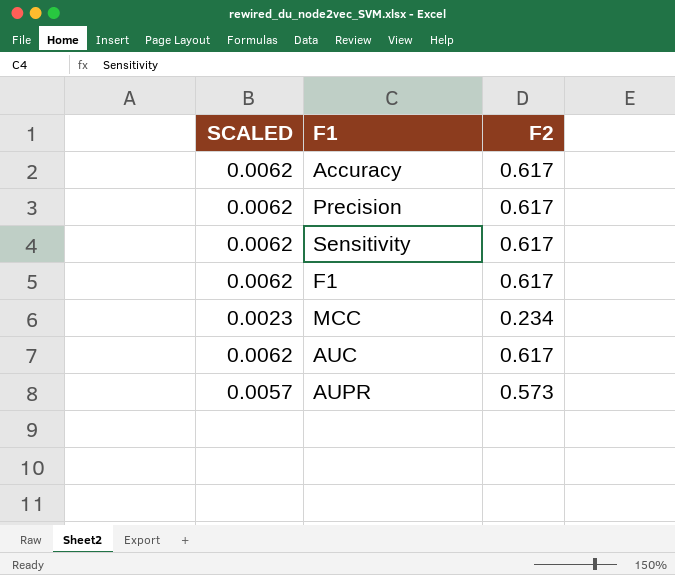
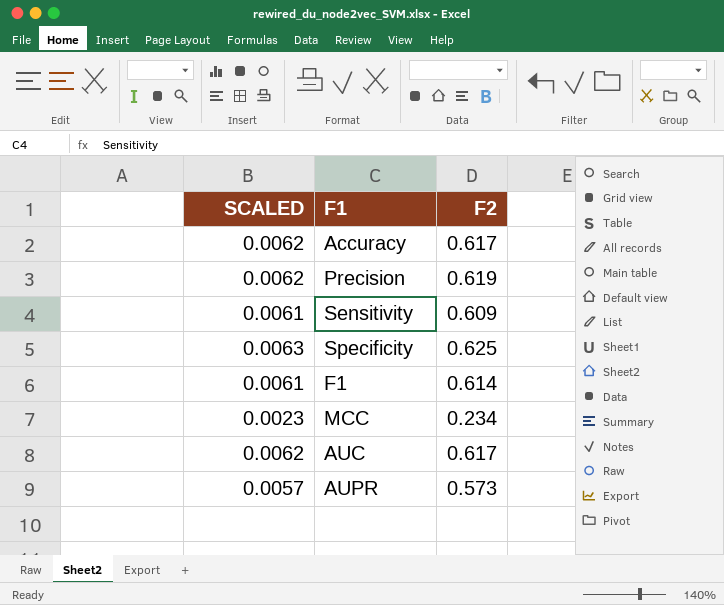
Precision | F2: 0.617 -> 0.619
Sensitivity | SCALED: 0.0062 -> 0.0061
Sensitivity | F2: 0.617 -> 0.609
row Specificity: none -> 0.0063 | 0.625
F1 | SCALED: 0.0062 -> 0.0061
F1 | F2: 0.617 -> 0.614

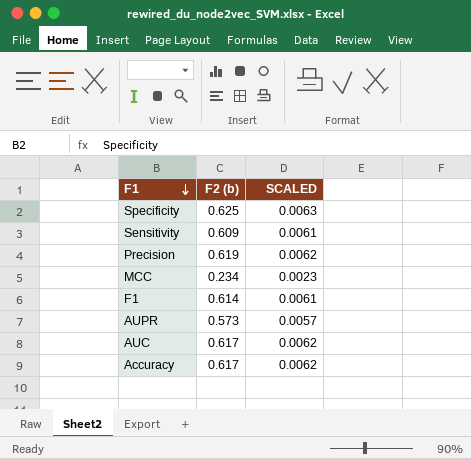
row order: none -> F1 descending
column name: F2 -> F2 (b)
column SCALED | position: 1 -> 3

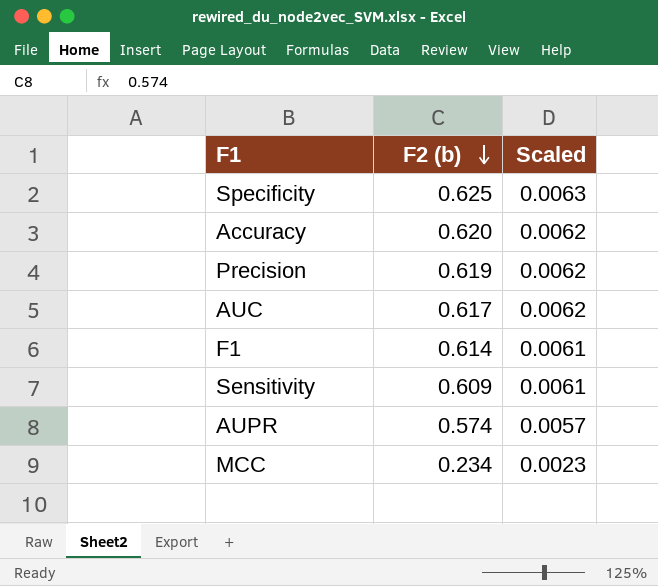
row order: F1 descending -> F2 (b) descending
column name: SCALED -> Scaled
Accuracy | F2 (b): 0.617 -> 0.620
AUPR | F2 (b): 0.573 -> 0.574

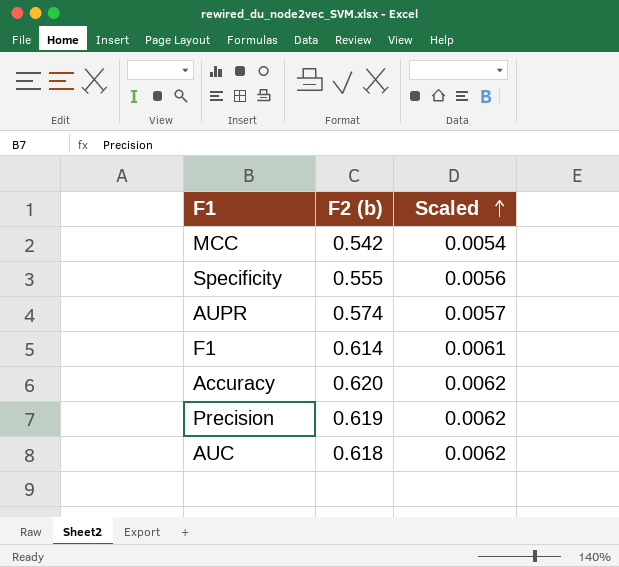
row order: F2 (b) descending -> Scaled ascending
row Sensitivity: 0.609 | 0.0061 -> none
MCC | F2 (b): 0.234 -> 0.542
MCC | Scaled: 0.0023 -> 0.0054
Specificity | F2 (b): 0.625 -> 0.555
Specificity | Scaled: 0.0063 -> 0.0056
AUC | F2 (b): 0.617 -> 0.618

